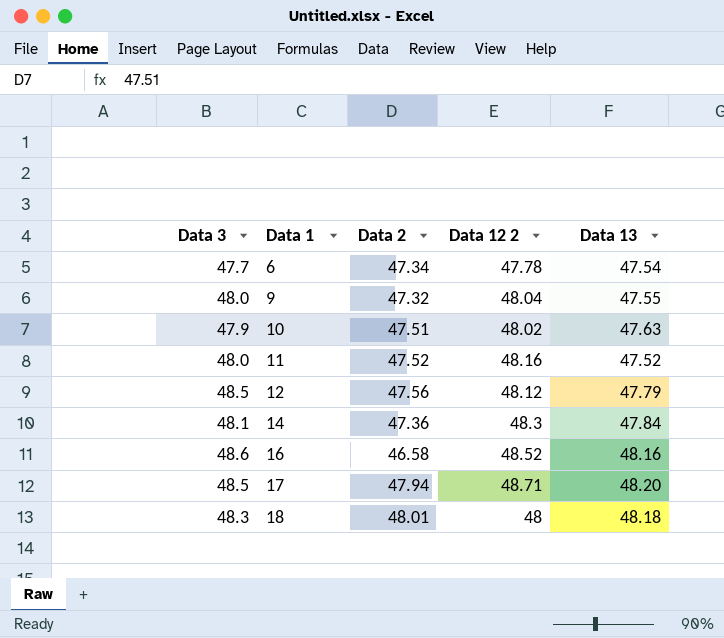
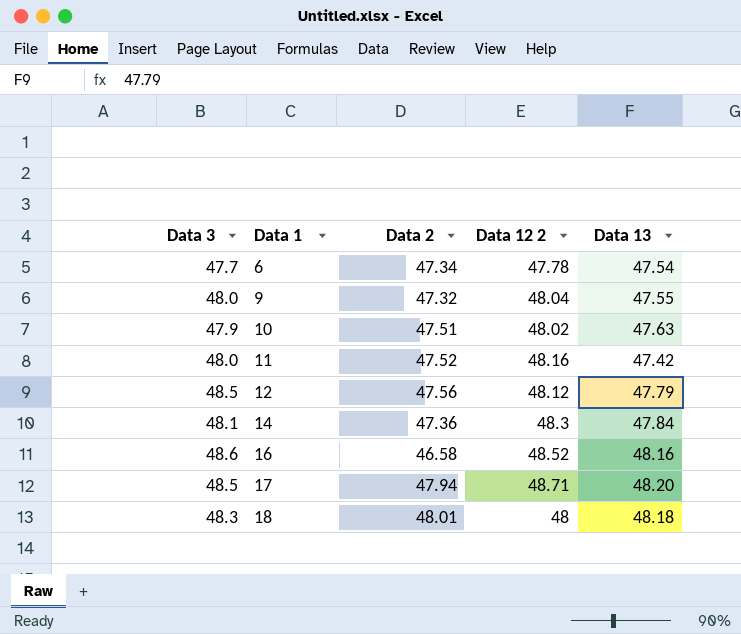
11 | Data 13: 47.52 -> 47.42

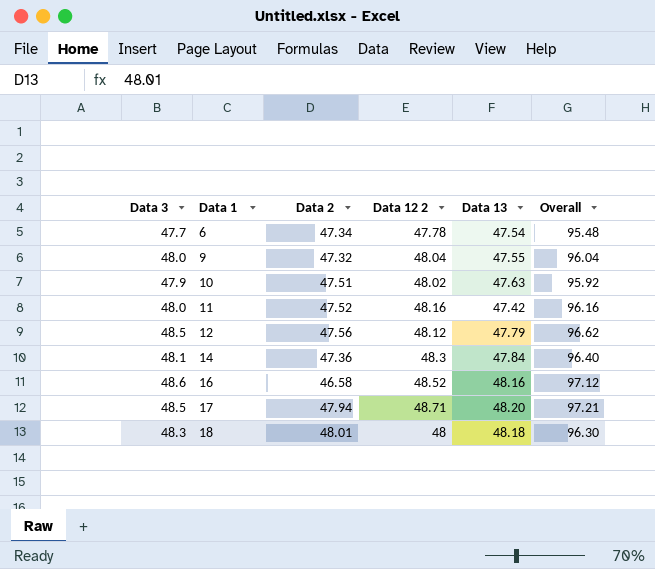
column Overall | formula: none -> [Data 3] + [Data 12 2]

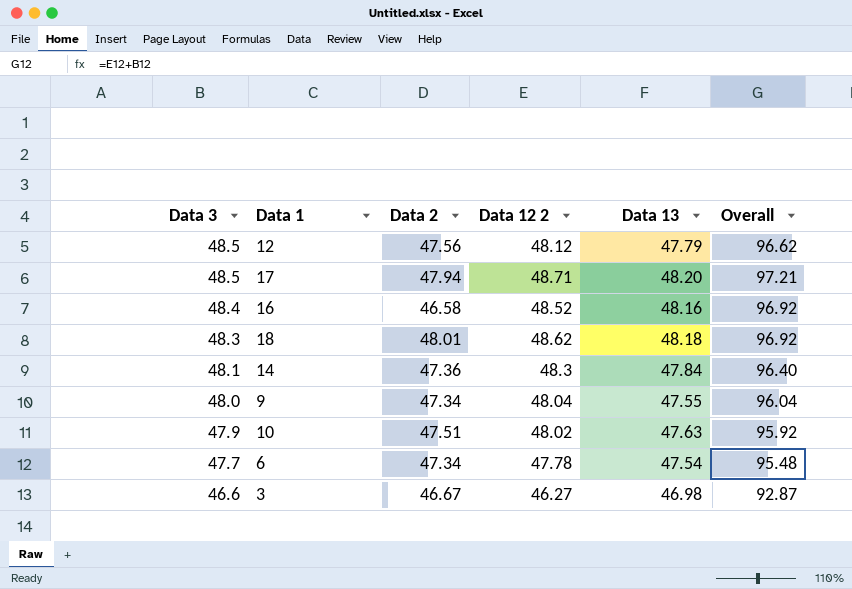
row order: Data 1 ascending -> Data 3 descending
row 11: 48.0 | 47.52 | 48.16 | 47.42 | 96.16 -> none
16 | Data 3: 48.6 -> 48.4
16 | Overall: 97.12 -> 96.92
18 | Data 12 2: 48 -> 48.62
18 | Overall: 96.30 -> 96.92
9 | Data 2: 47.32 -> 47.34
row 3: none -> 46.6 | 46.67 | 46.27 | 46.98 | 92.87

